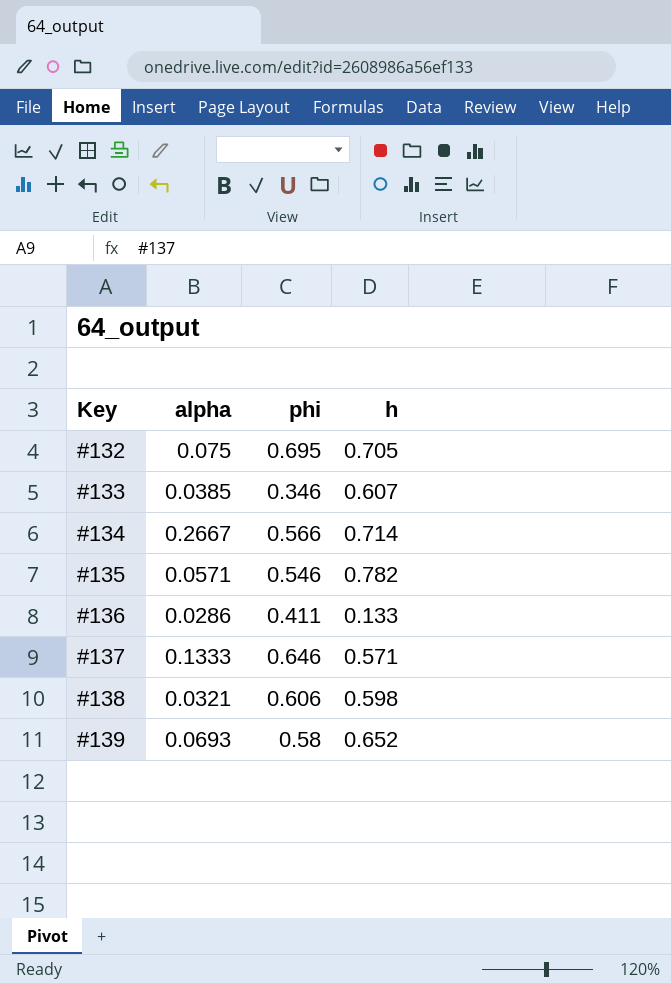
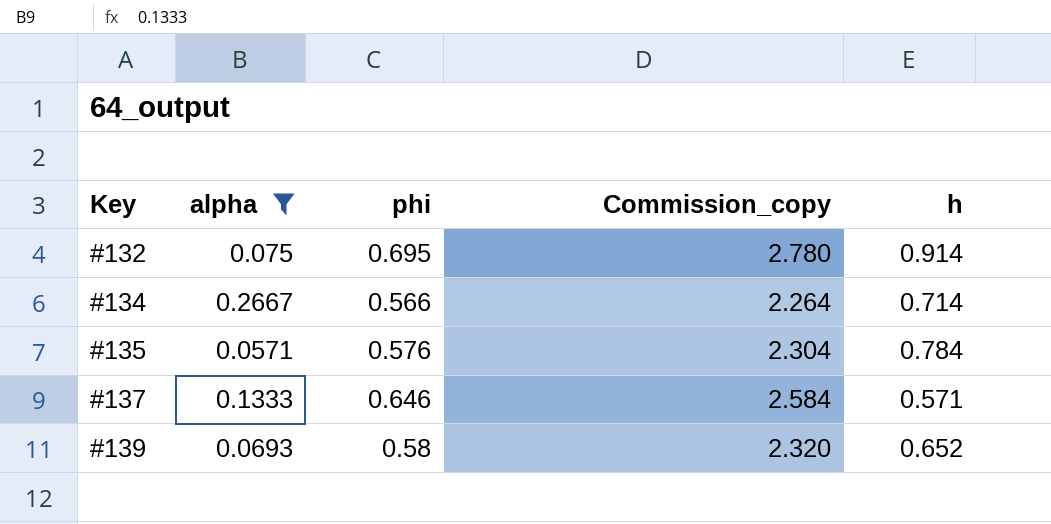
filter: none -> alpha >= 0.0571
column Commission_copy | formula: none -> [phi] * 4
#132 | h: 0.705 -> 0.914
#135 | phi: 0.546 -> 0.576
#135 | h: 0.782 -> 0.784

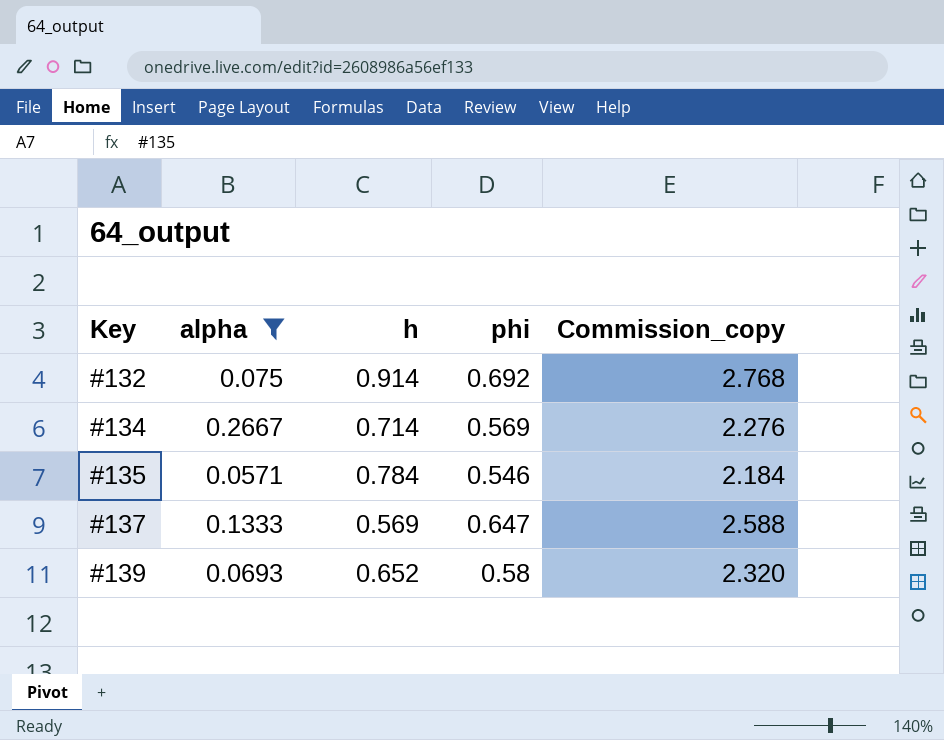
column h | position: 5 -> 3
#132 | phi: 0.695 -> 0.692
#132 | Commission_copy: 2.780 -> 2.768
#134 | phi: 0.566 -> 0.569
#134 | Commission_copy: 2.264 -> 2.276
#135 | phi: 0.576 -> 0.546
#135 | Commission_copy: 2.304 -> 2.184
#137 | h: 0.571 -> 0.569
#137 | phi: 0.646 -> 0.647
#137 | Commission_copy: 2.584 -> 2.588

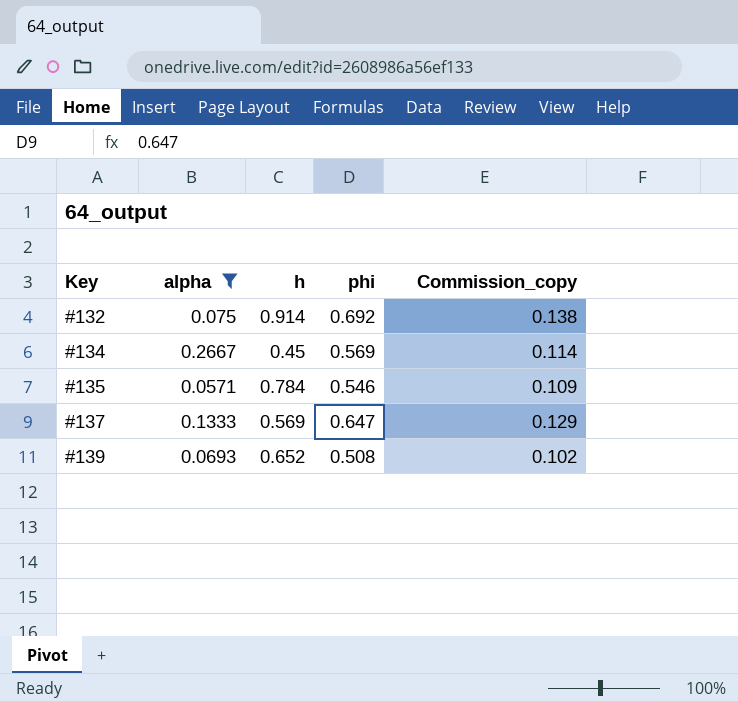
column Commission_copy | formula: [phi] * 4 -> [phi] * 0.2
#134 | h: 0.714 -> 0.45
#139 | phi: 0.58 -> 0.508

